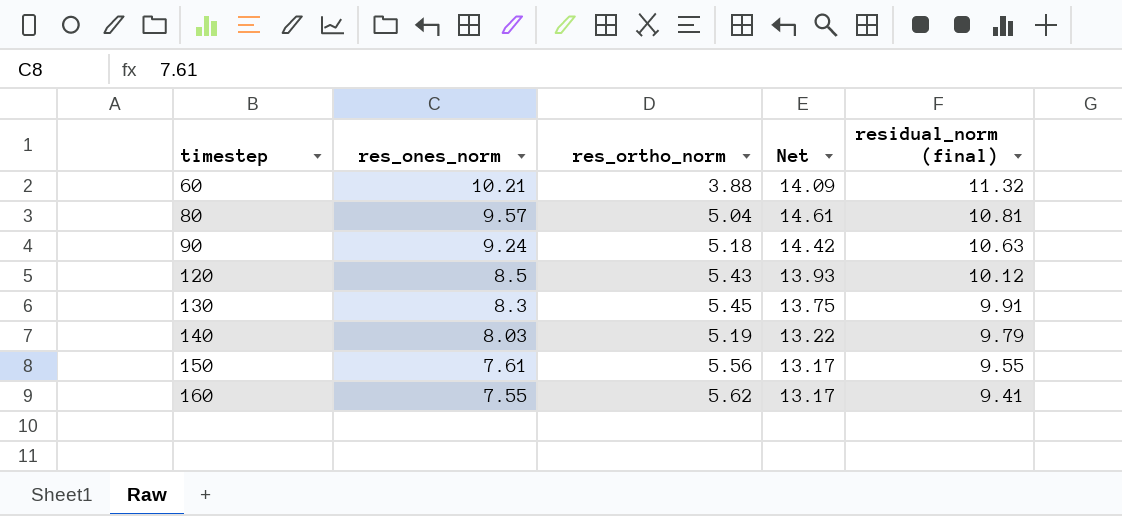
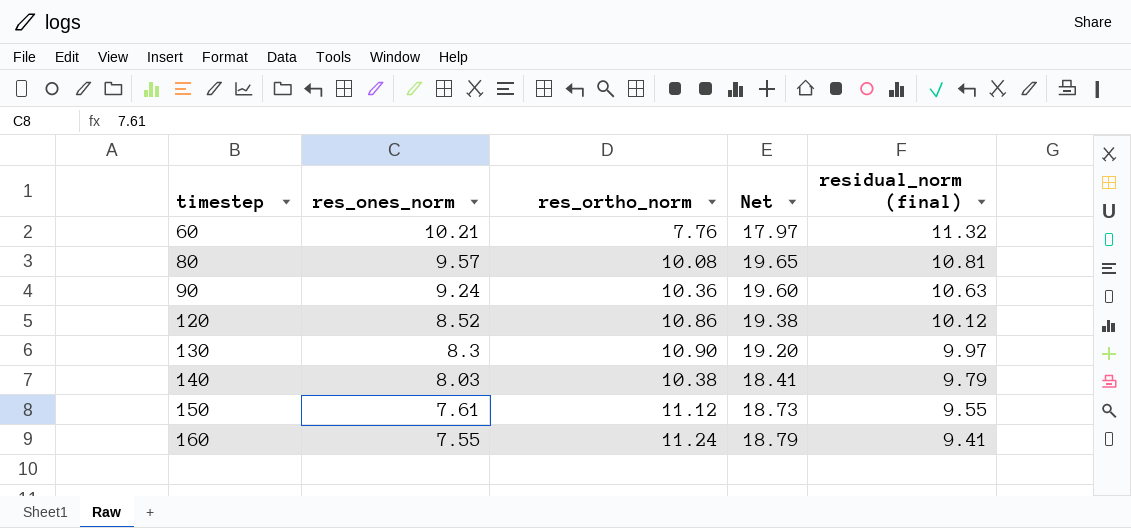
60 | res_ortho_norm: 3.88 -> 7.76
60 | Net: 14.09 -> 17.97
80 | res_ortho_norm: 5.04 -> 10.08
80 | Net: 14.61 -> 19.65
90 | res_ortho_norm: 5.18 -> 10.36
90 | Net: 14.42 -> 19.60
120 | res_ones_norm: 8.5 -> 8.52
120 | res_ortho_norm: 5.43 -> 10.86
120 | Net: 13.93 -> 19.38
130 | res_ortho_norm: 5.45 -> 10.90
130 | Net: 13.75 -> 19.20
130 | residual_norm (final): 9.91 -> 9.97
140 | res_ortho_norm: 5.19 -> 10.38
140 | Net: 13.22 -> 18.41
150 | res_ortho_norm: 5.56 -> 11.12
150 | Net: 13.17 -> 18.73
160 | res_ortho_norm: 5.62 -> 11.24
160 | Net: 13.17 -> 18.79

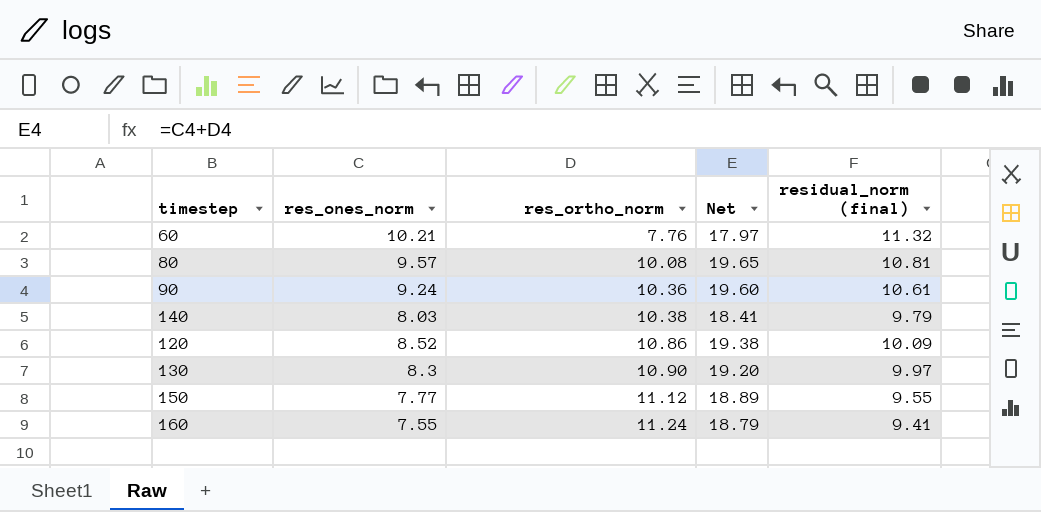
row order: timestep ascending -> res_ortho_norm ascending
90 | residual_norm (final): 10.63 -> 10.61
120 | residual_norm (final): 10.12 -> 10.09
150 | res_ones_norm: 7.61 -> 7.77
150 | Net: 18.73 -> 18.89

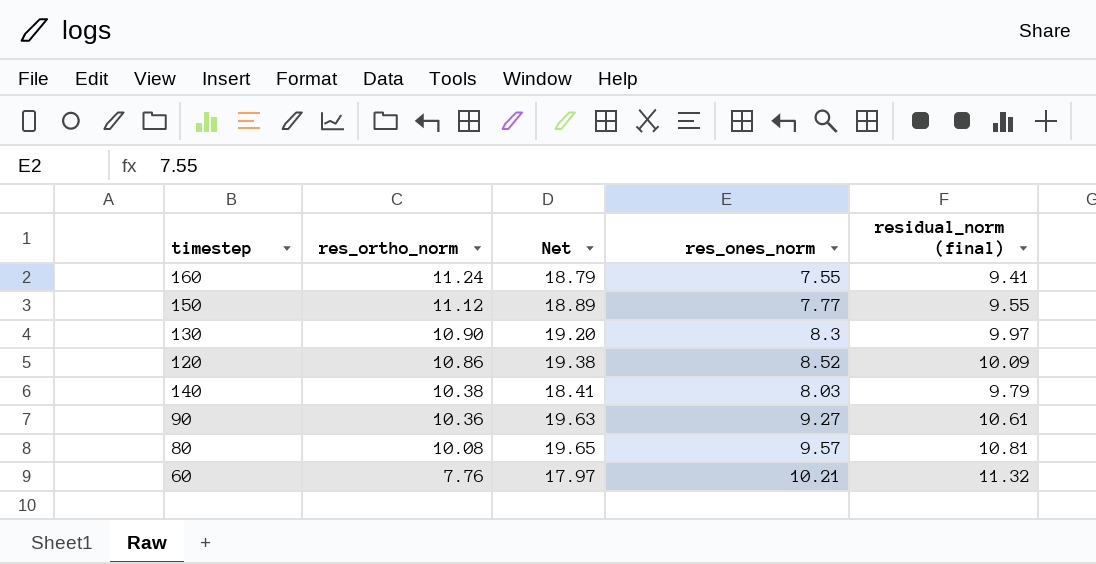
row order: res_ortho_norm ascending -> res_ortho_norm descending
column res_ones_norm | position: 2 -> 4
90 | Net: 19.60 -> 19.63
90 | res_ones_norm: 9.24 -> 9.27

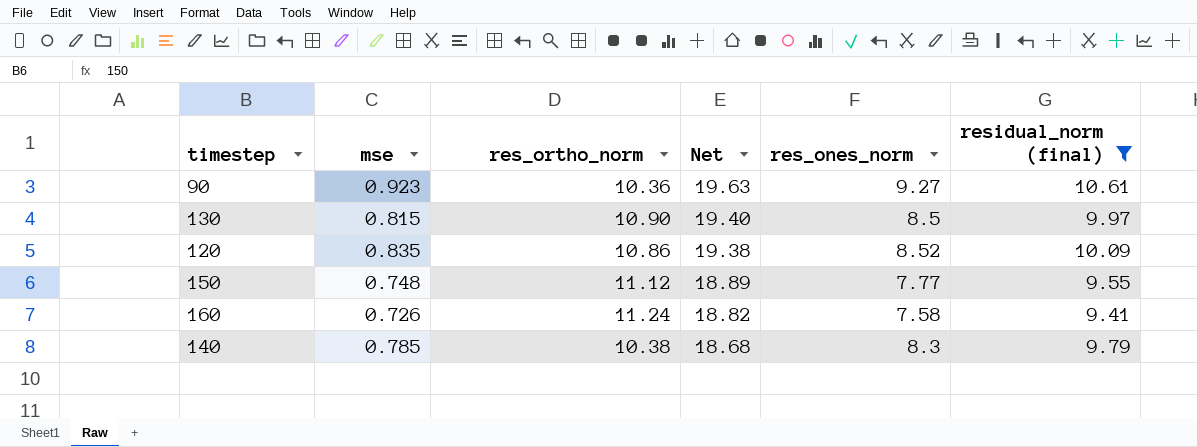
filter: none -> residual_norm (final) <= 10.61
row order: res_ortho_norm descending -> Net descending
column mse | position: none -> 2
130 | Net: 19.20 -> 19.40
130 | res_ones_norm: 8.3 -> 8.5
160 | Net: 18.79 -> 18.82
160 | res_ones_norm: 7.55 -> 7.58
140 | Net: 18.41 -> 18.68
140 | res_ones_norm: 8.03 -> 8.3

